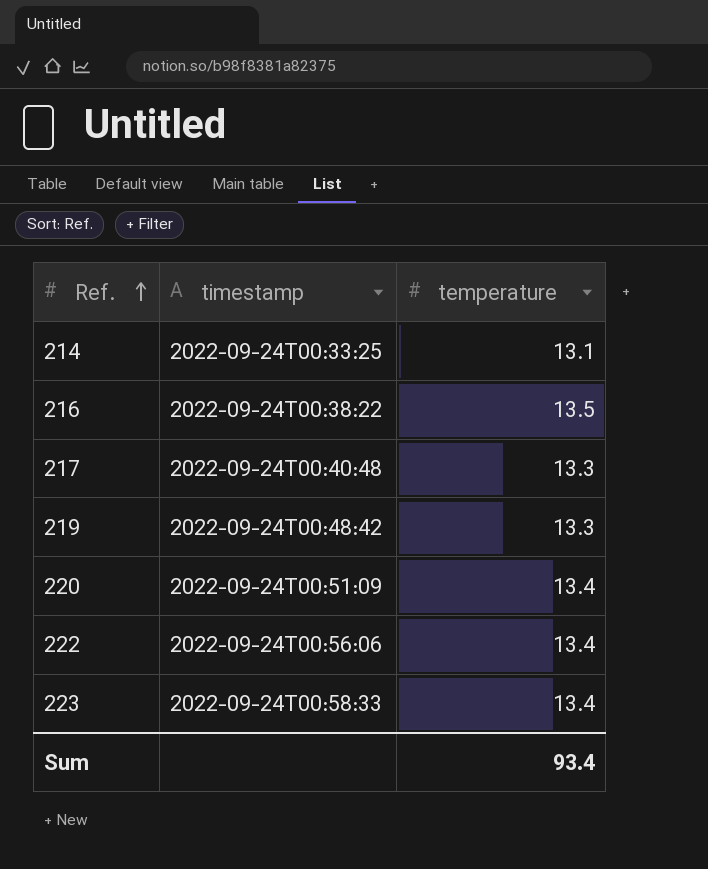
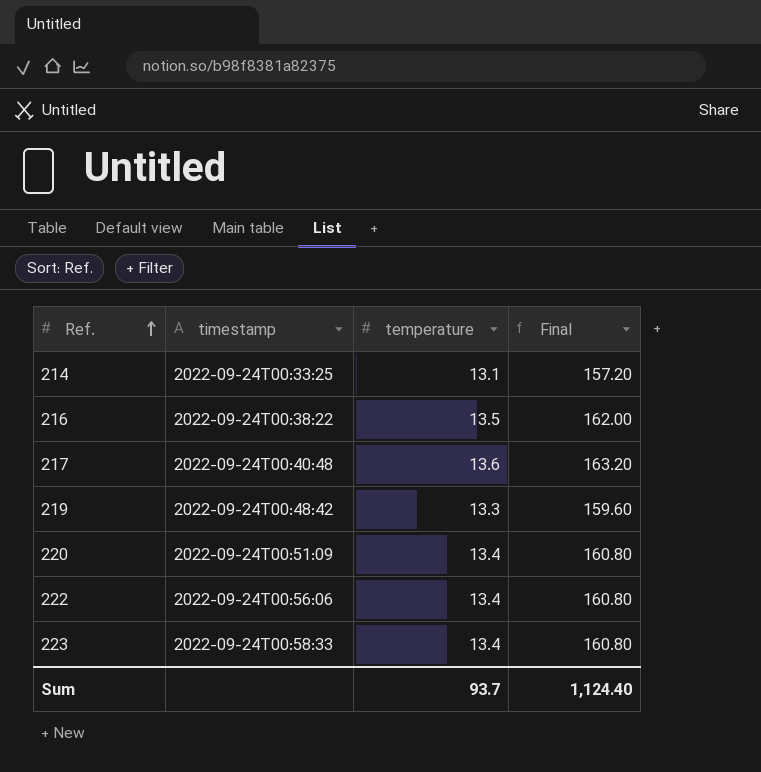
column Final | formula: none -> [temperature] * 12
217 | temperature: 13.3 -> 13.6
Sum | temperature: 93.4 -> 93.7

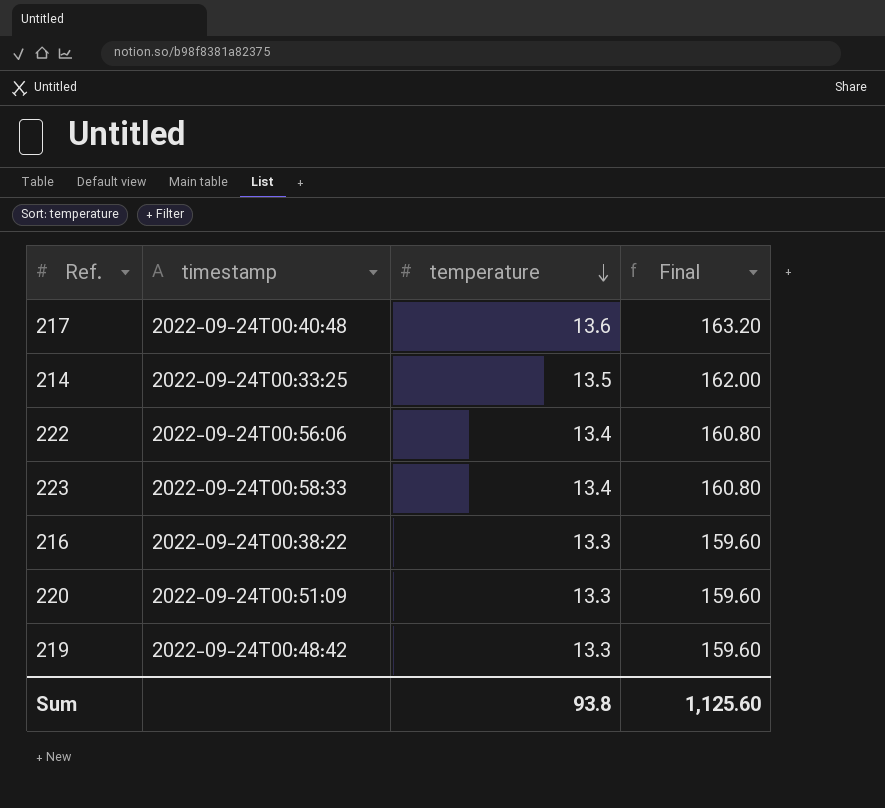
row order: Ref. ascending -> temperature descending
214 | temperature: 13.1 -> 13.5
214 | Final: 157.20 -> 162.00
216 | temperature: 13.5 -> 13.3
216 | Final: 162.00 -> 159.60
220 | temperature: 13.4 -> 13.3
220 | Final: 160.80 -> 159.60
Sum | temperature: 93.7 -> 93.8
Sum | Final: 1,124.40 -> 1,125.60

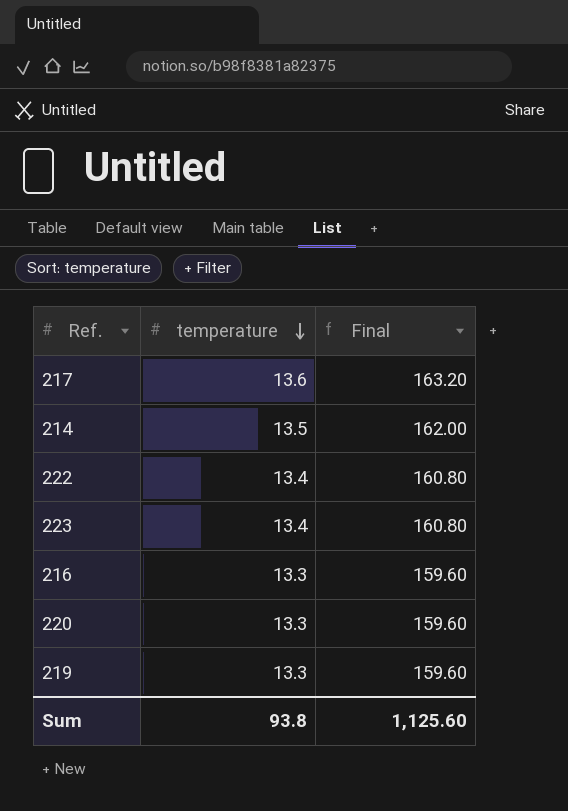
column timestamp | position: 2 -> none

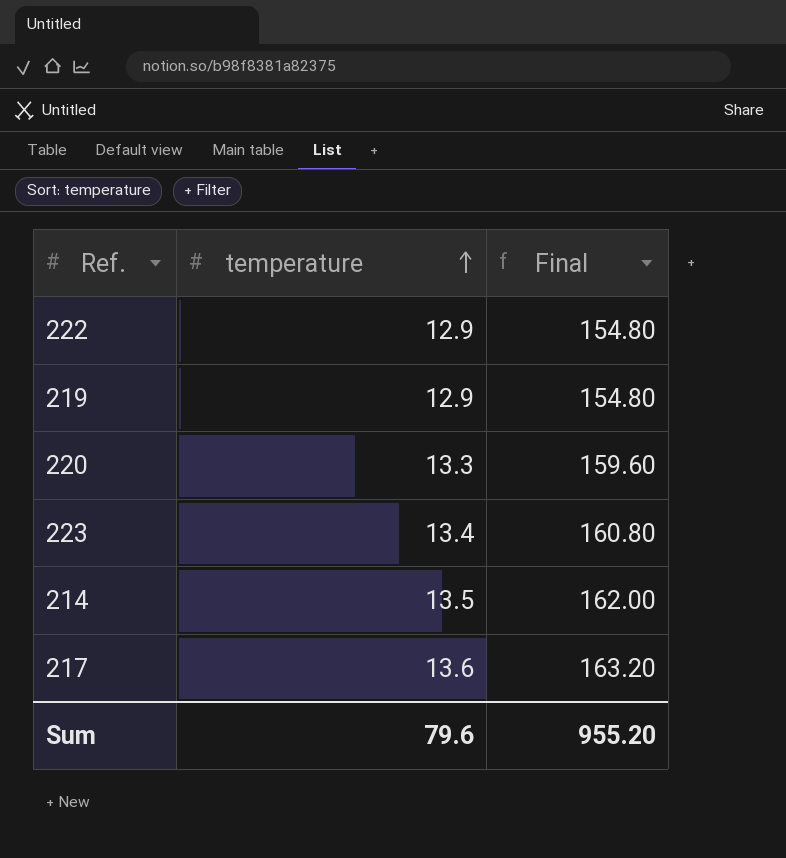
row order: temperature descending -> temperature ascending
row 216: 13.3 | 159.60 -> none
222 | temperature: 13.4 -> 12.9
222 | Final: 160.80 -> 154.80
219 | temperature: 13.3 -> 12.9
219 | Final: 159.60 -> 154.80
Sum | temperature: 93.8 -> 79.6
Sum | Final: 1,125.60 -> 955.20

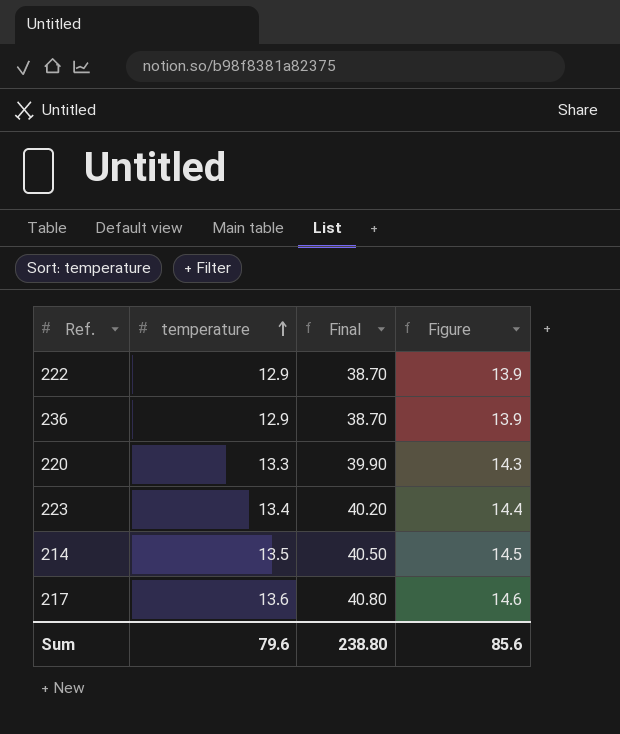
column Final | formula: [temperature] * 12 -> [temperature] * 3
column Figure | formula: none -> [temperature] + 1
row 219: 12.9 | 154.80 -> none
row 236: none -> 12.9 | 38.70 | 13.9
Sum | Final: 955.20 -> 238.80

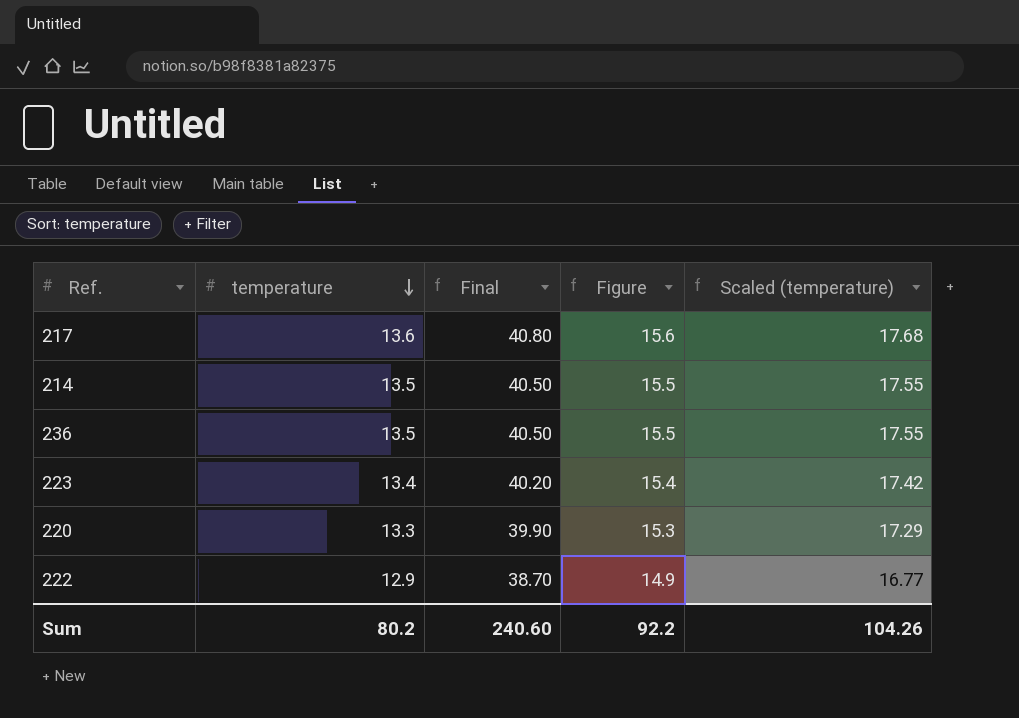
row order: temperature ascending -> temperature descending
column Figure | formula: [temperature] + 1 -> [temperature] + 2
column Scaled (temperature) | formula: none -> [temperature] * 1.3
236 | temperature: 12.9 -> 13.5
236 | Final: 38.70 -> 40.50
Sum | temperature: 79.6 -> 80.2
Sum | Final: 238.80 -> 240.60
Sum | Figure: 85.6 -> 92.2

